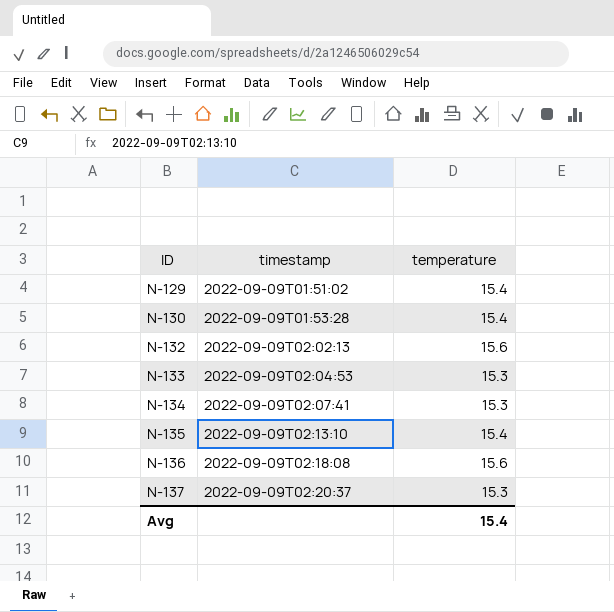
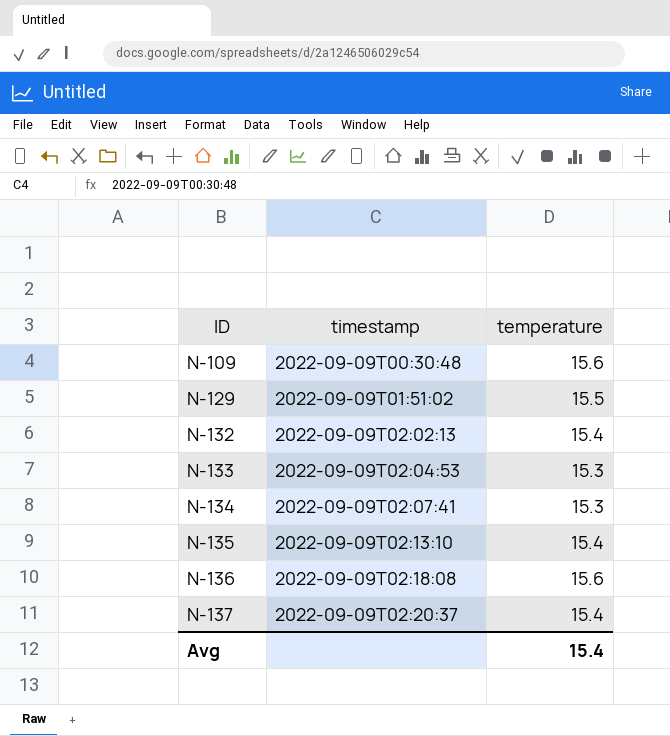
row N-130: 2022-09-09T01:53:28 | 15.4 -> none
row N-109: none -> 2022-09-09T00:30:48 | 15.6
N-129 | temperature: 15.4 -> 15.5
N-132 | temperature: 15.6 -> 15.4
N-137 | temperature: 15.3 -> 15.4

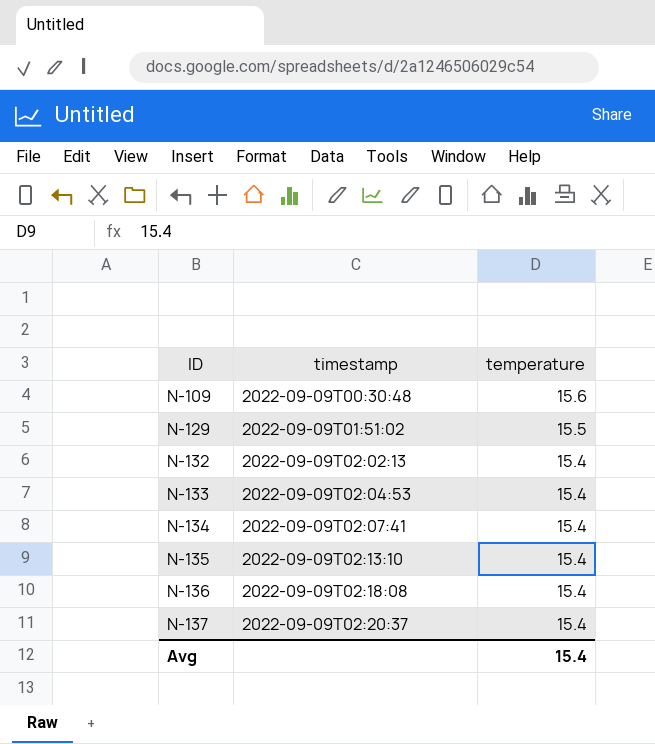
N-133 | temperature: 15.3 -> 15.4
N-134 | temperature: 15.3 -> 15.4
N-136 | temperature: 15.6 -> 15.4

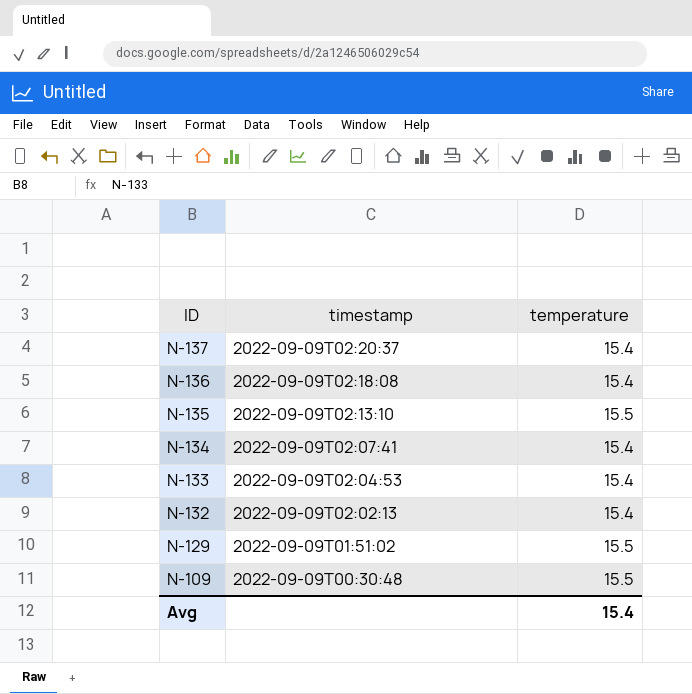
row order: ID ascending -> ID descending
N-135 | temperature: 15.4 -> 15.5
N-109 | temperature: 15.6 -> 15.5

